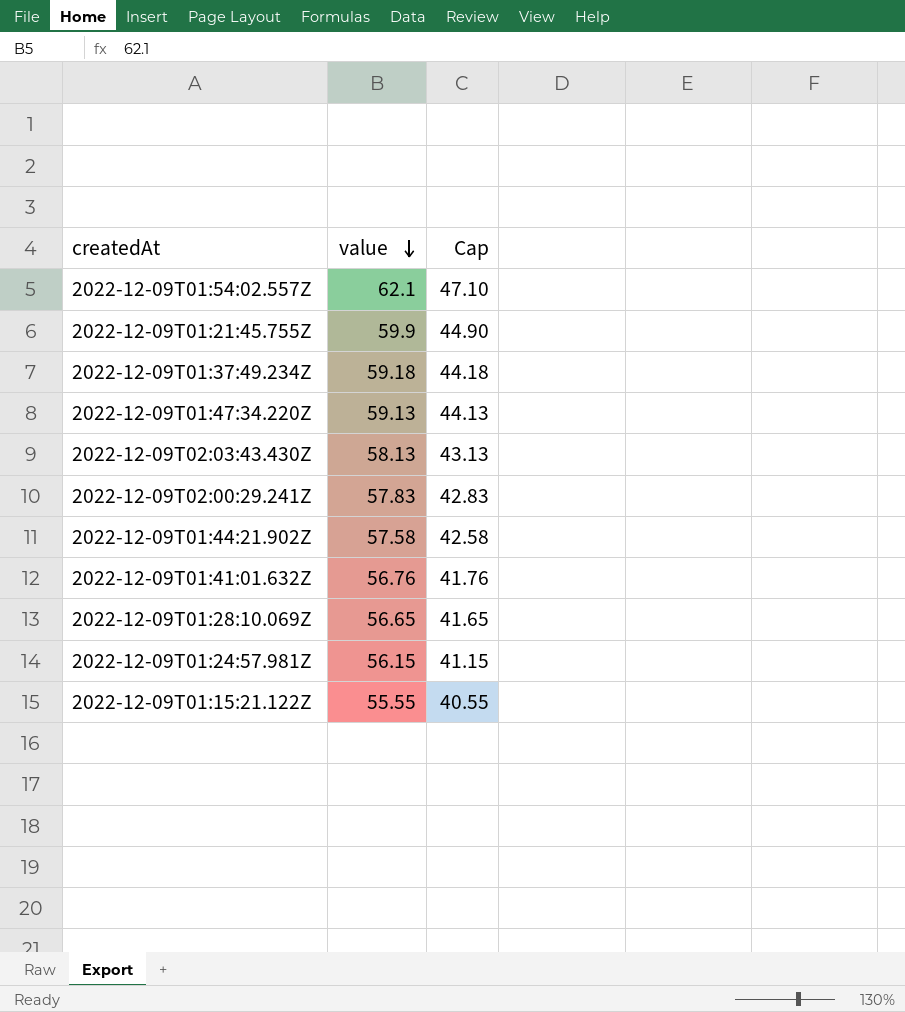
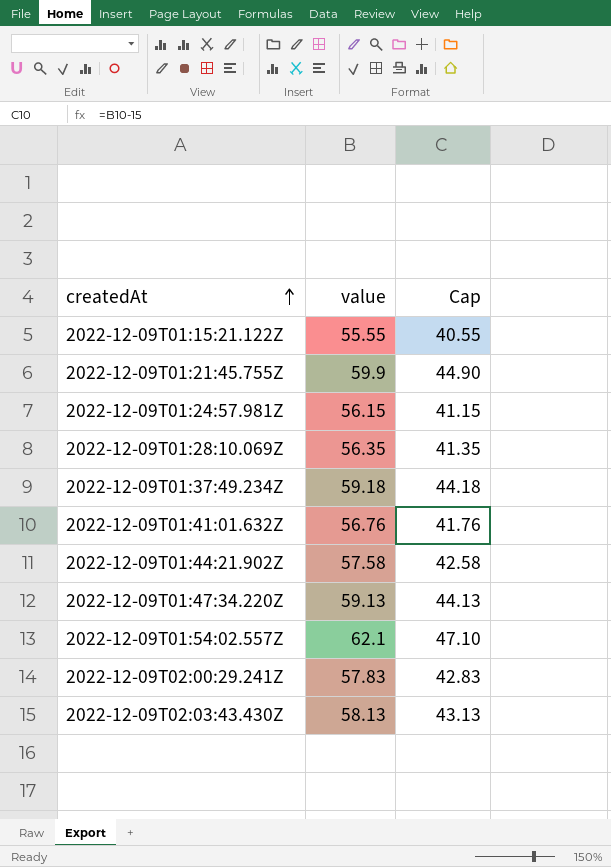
row order: value descending -> createdAt ascending
2022-12-09T01:28:10.069Z | value: 56.65 -> 56.35
2022-12-09T01:28:10.069Z | Cap: 41.65 -> 41.35

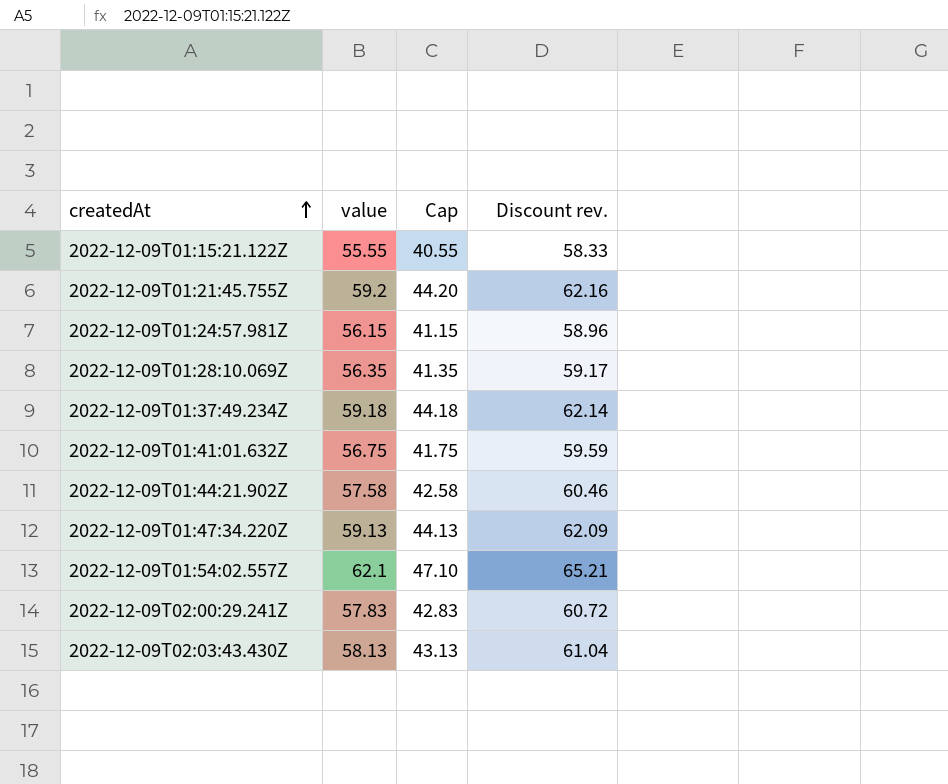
column Discount rev. | formula: none -> [value] * 1.05
2022-12-09T01:21:45.755Z | value: 59.9 -> 59.2
2022-12-09T01:21:45.755Z | Cap: 44.90 -> 44.20
2022-12-09T01:41:01.632Z | value: 56.76 -> 56.75
2022-12-09T01:41:01.632Z | Cap: 41.76 -> 41.75

